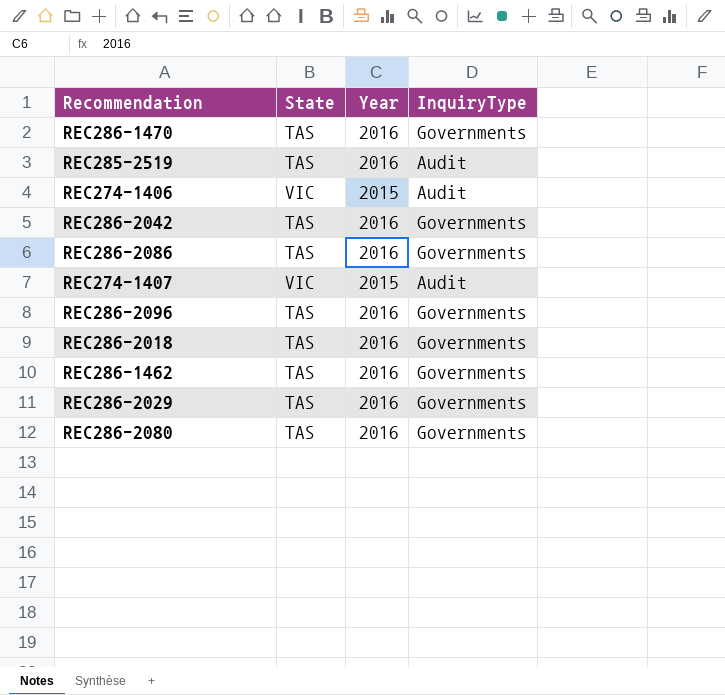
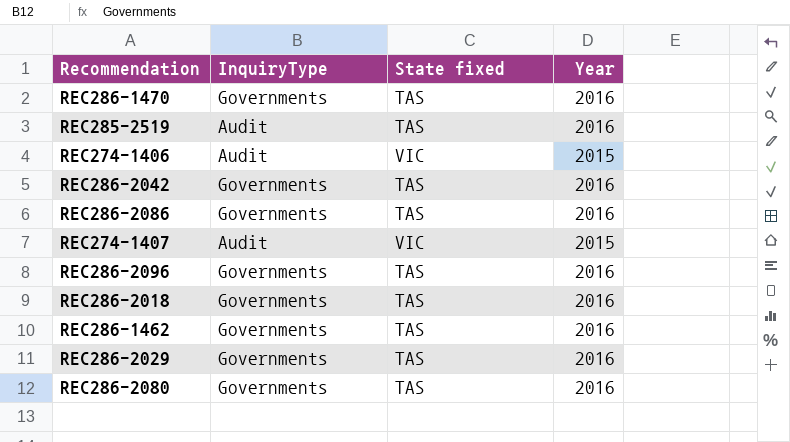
column InquiryType | position: 4 -> 2
column name: State -> State fixed

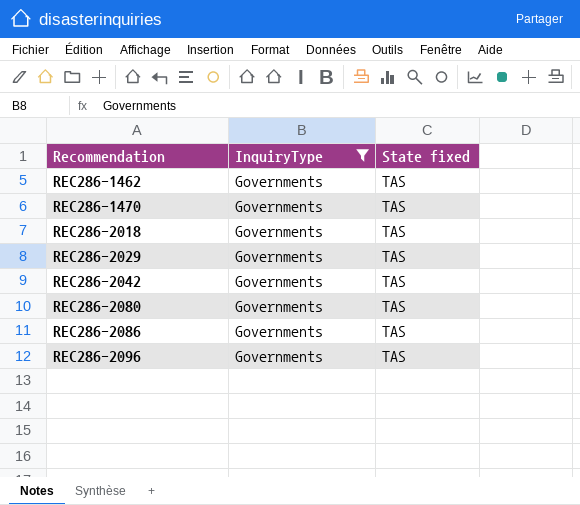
filter: none -> InquiryType = Governments
row order: none -> Recommendation ascending
column Year | position: 4 -> none

